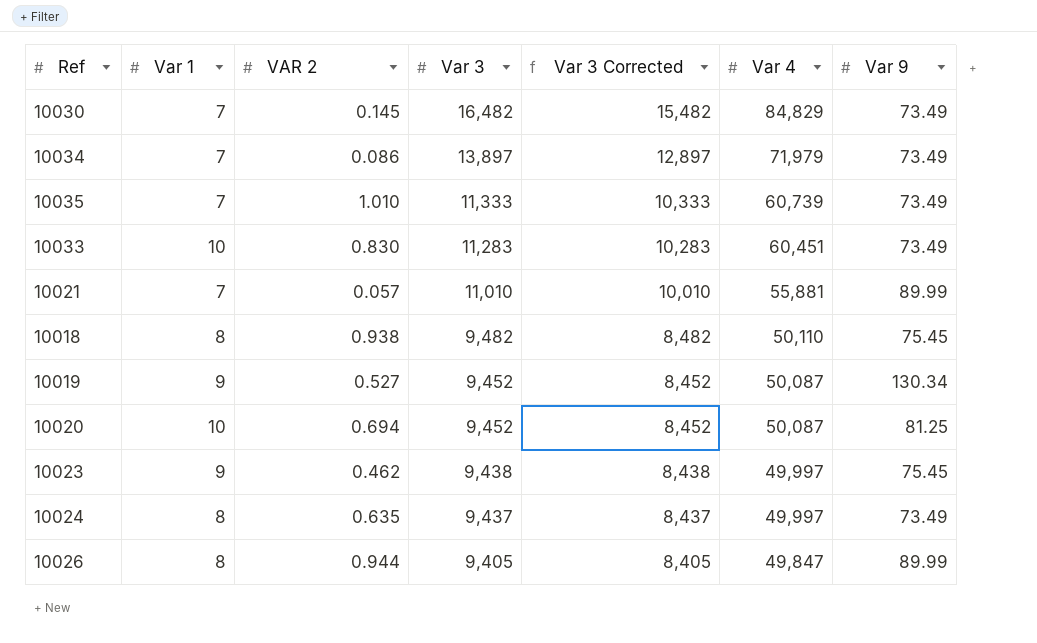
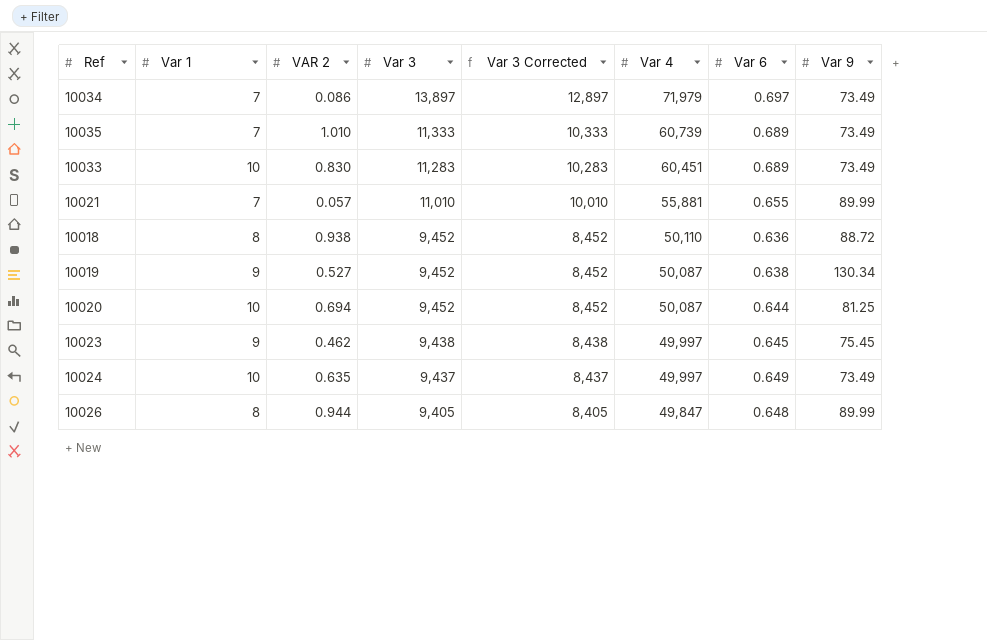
column Var 6 | position: none -> 7
row 10030: 7 | 0.145 | 16,482 | 15,482 | 84,829 | 73.49 -> none
10018 | Var 3: 9,482 -> 9,452
10018 | Var 3 Corrected: 8,482 -> 8,452
10018 | Var 9: 75.45 -> 88.72
10024 | Var 1: 8 -> 10

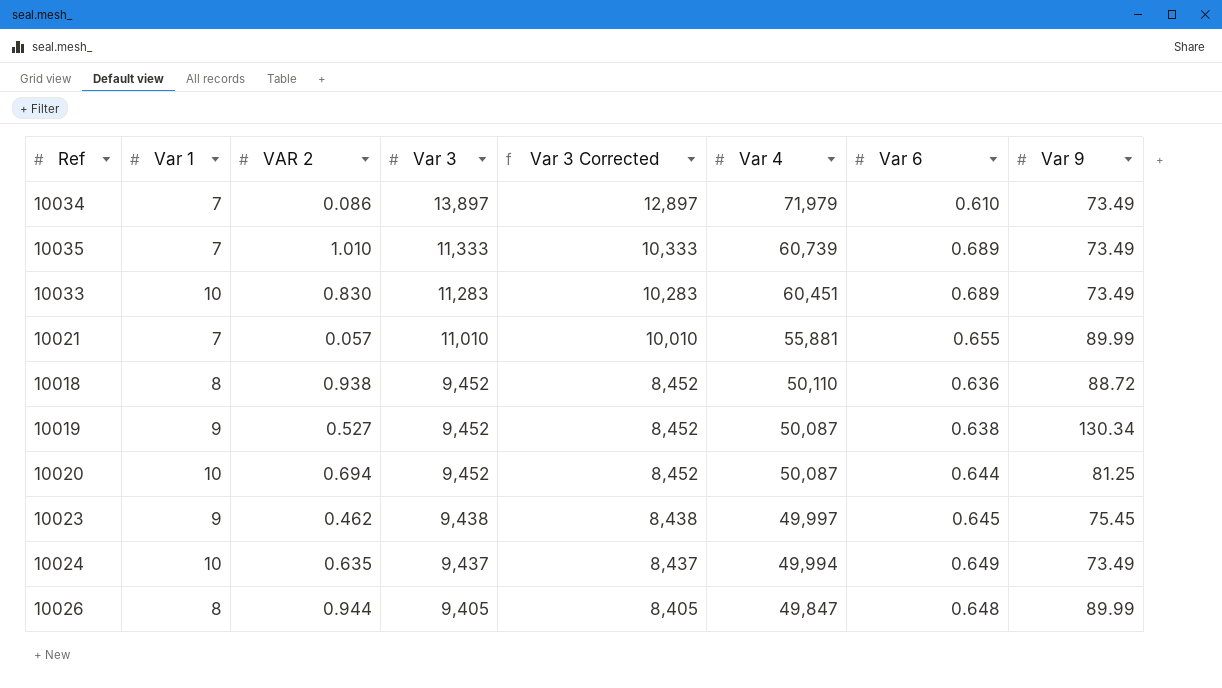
10034 | Var 6: 0.697 -> 0.610
10024 | Var 4: 49,997 -> 49,994

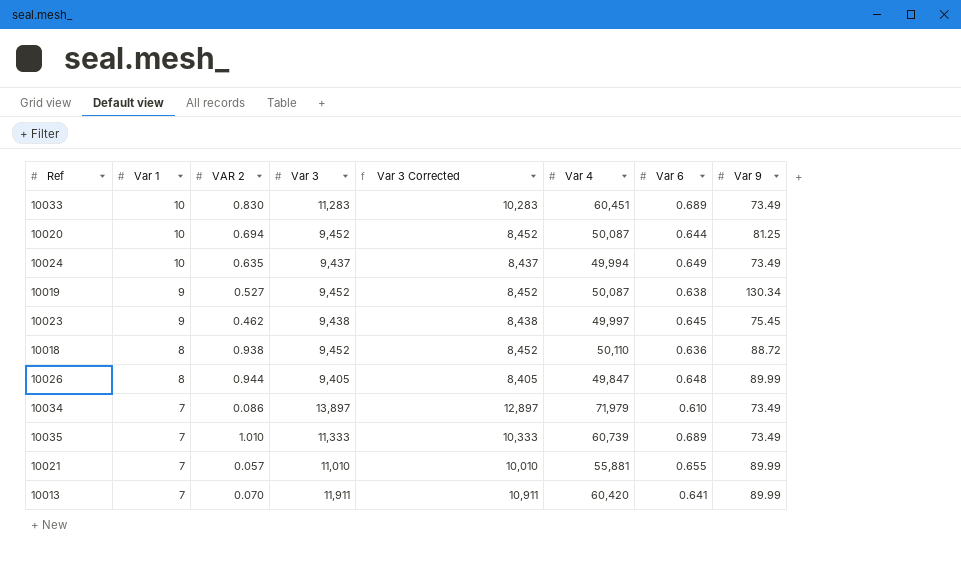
row order: Var 3 descending -> Var 1 descending
row 10013: none -> 7 | 0.070 | 11,911 | 10,911 | 60,420 | 0.641 | 89.99

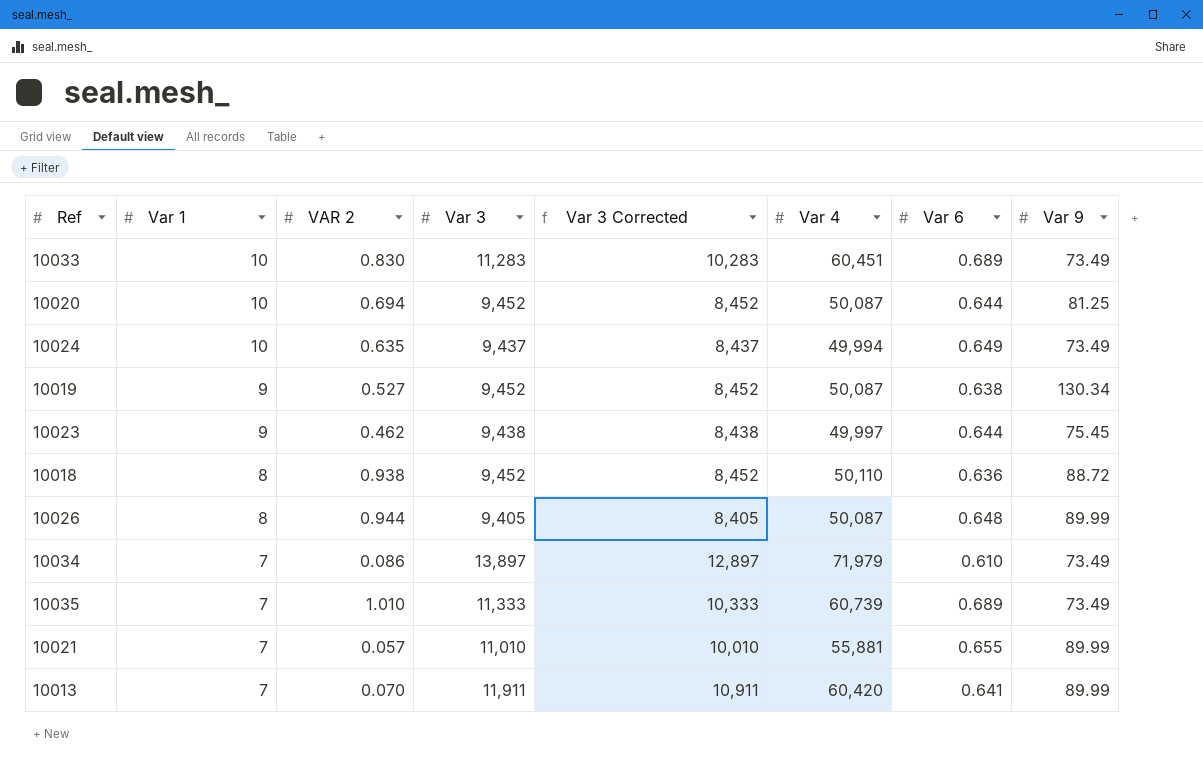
10023 | Var 6: 0.645 -> 0.644
10026 | Var 4: 49,847 -> 50,087

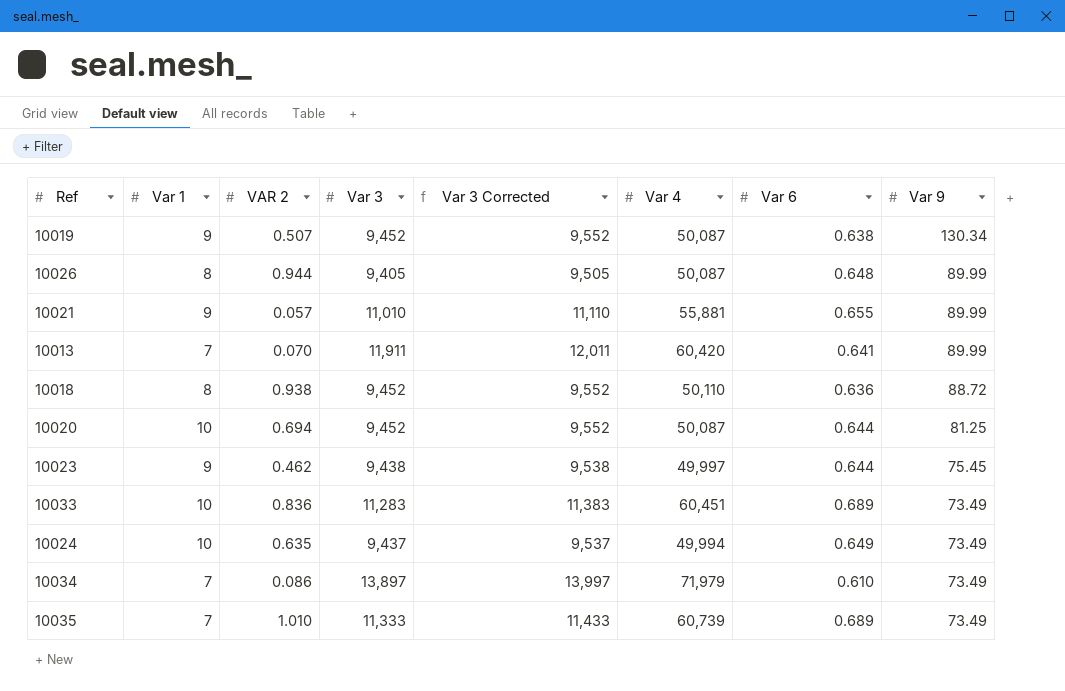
row order: Var 1 descending -> Var 9 descending
column Var 3 Corrected | formula: [Var 3] - 1000 -> [Var 3] + 100
10019 | VAR 2: 0.527 -> 0.507
10021 | Var 1: 7 -> 9
10033 | VAR 2: 0.830 -> 0.836

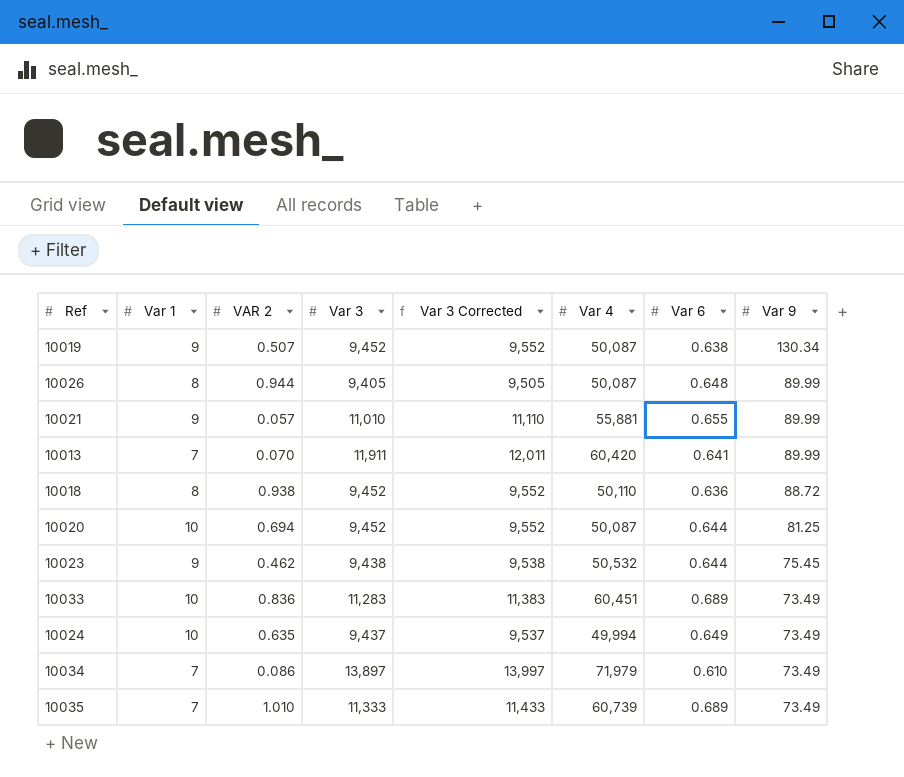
10023 | Var 4: 49,997 -> 50,532

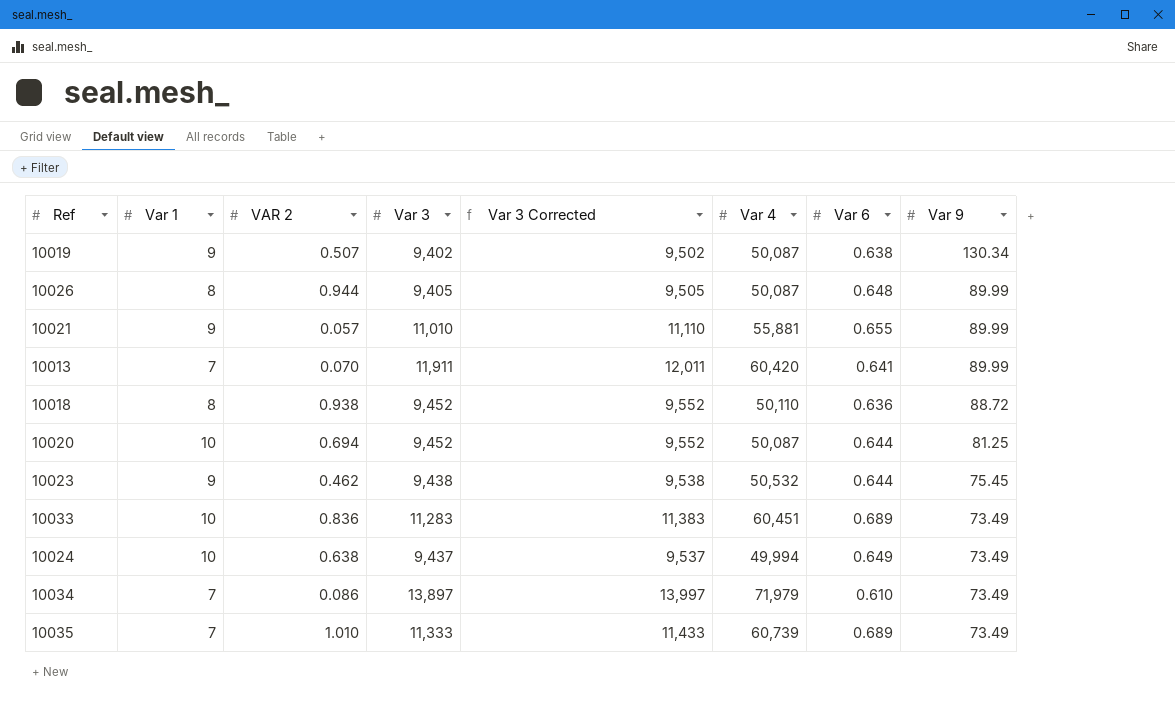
10019 | Var 3: 9,452 -> 9,402
10019 | Var 3 Corrected: 9,552 -> 9,502
10024 | VAR 2: 0.635 -> 0.638

